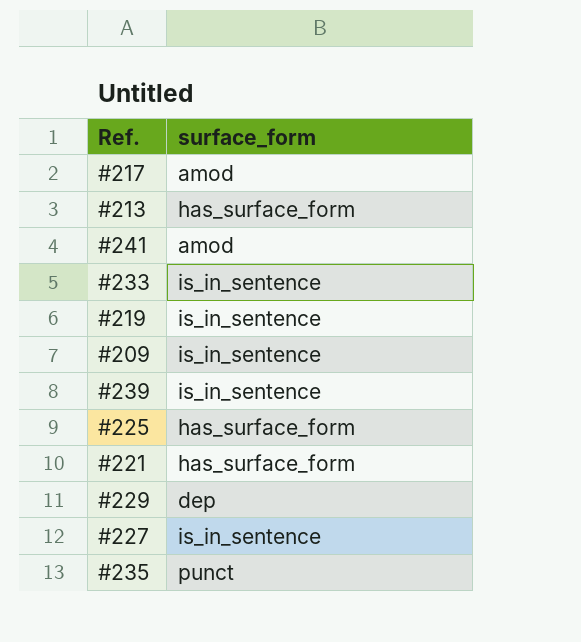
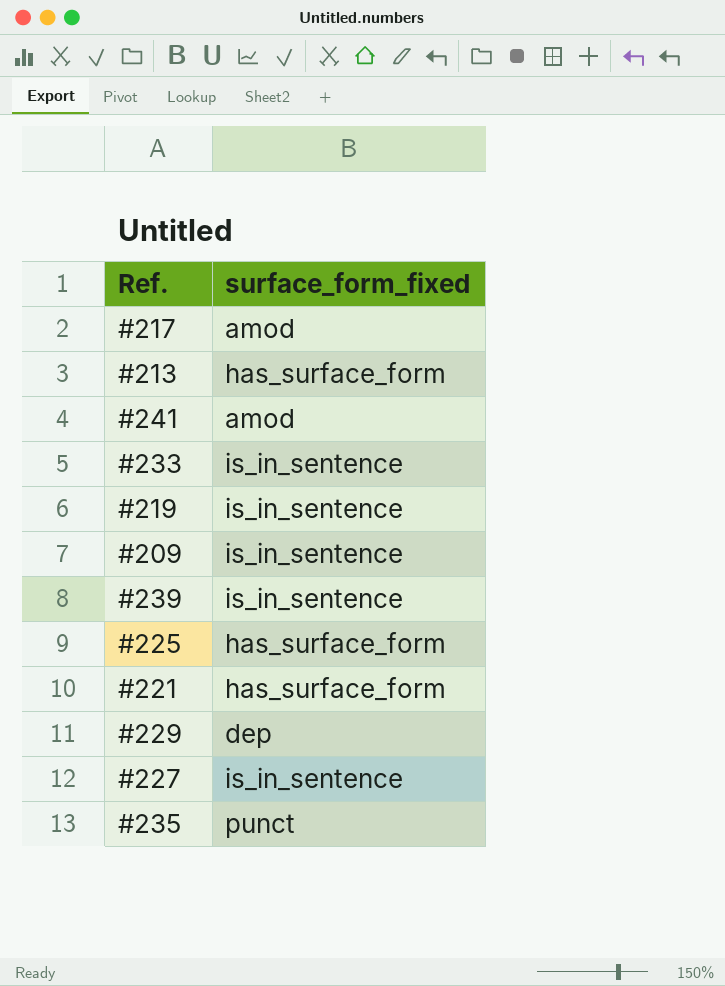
column name: surface_form -> surface_form_fixed

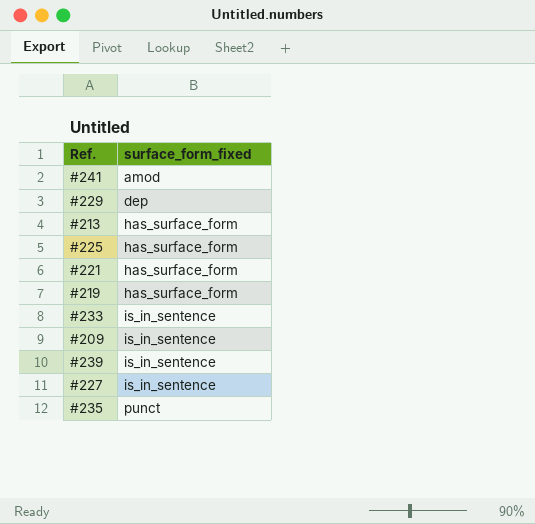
row order: none -> surface_form_fixed ascending
row #217: amod -> none
#219 | surface_form_fixed: is_in_sentence -> has_surface_form

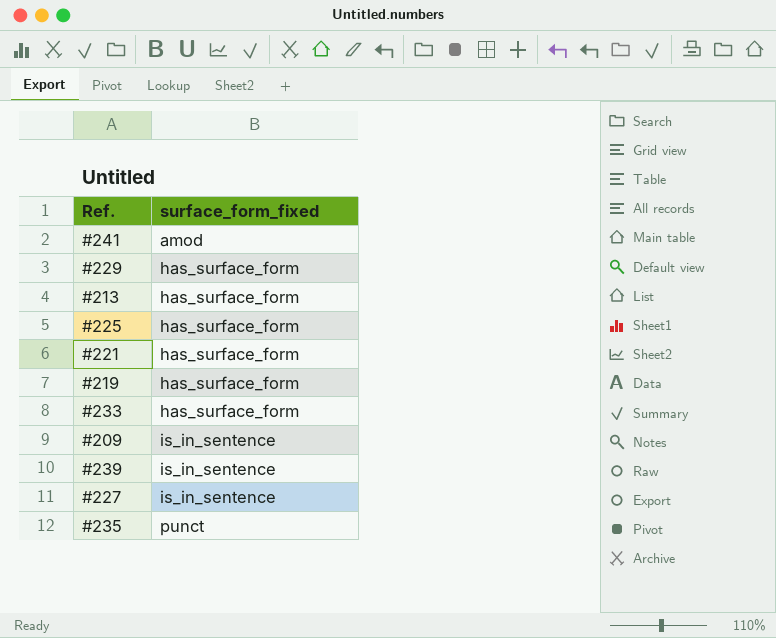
#229 | surface_form_fixed: dep -> has_surface_form
#233 | surface_form_fixed: is_in_sentence -> has_surface_form

